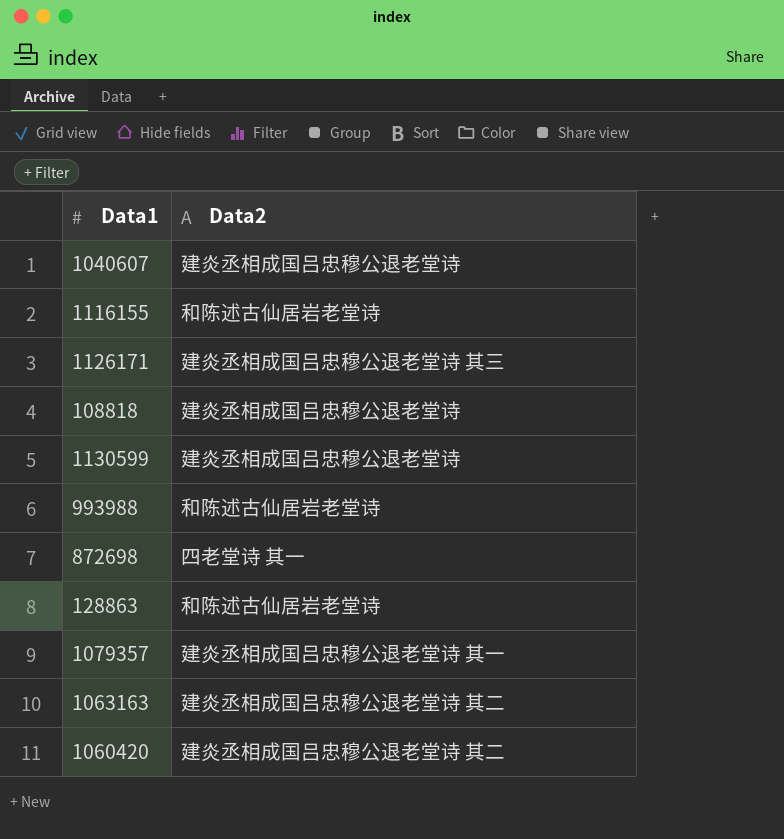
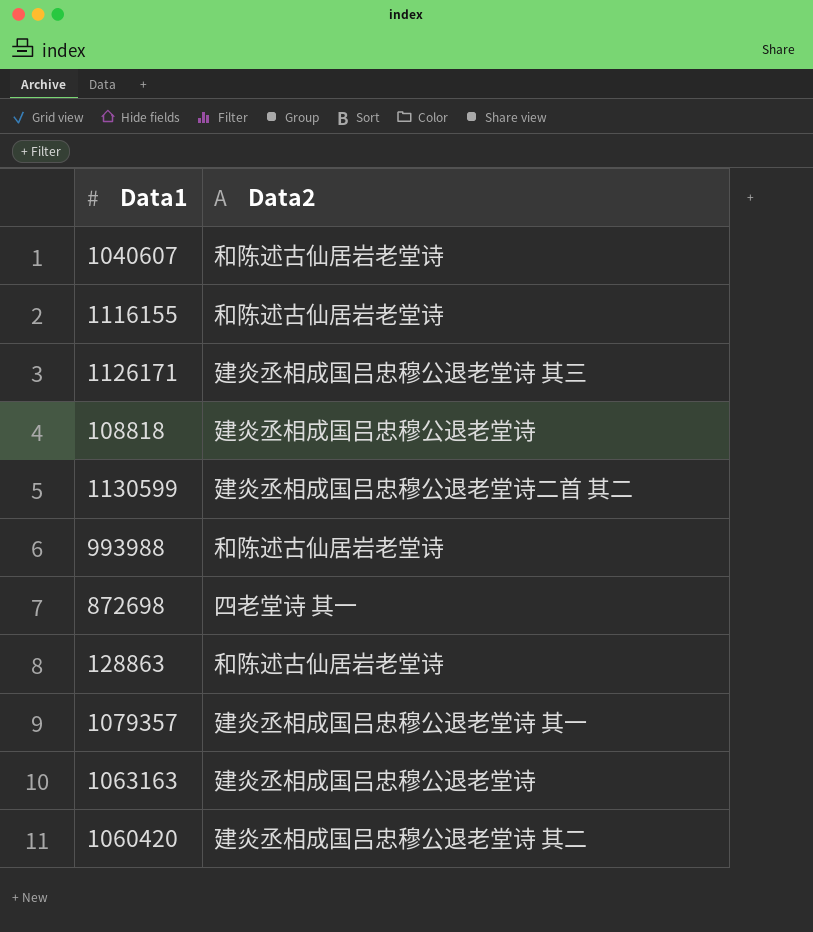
1040607 | Data2: 建炎丞相成国吕忠穆公退老堂诗 -> 和陈述古仙居岩老堂诗
1130599 | Data2: 建炎丞相成国吕忠穆公退老堂诗 -> 建炎丞相成国吕忠穆公退老堂诗二首 其二
1063163 | Data2: 建炎丞相成国吕忠穆公退老堂诗 其二 -> 建炎丞相成国吕忠穆公退老堂诗

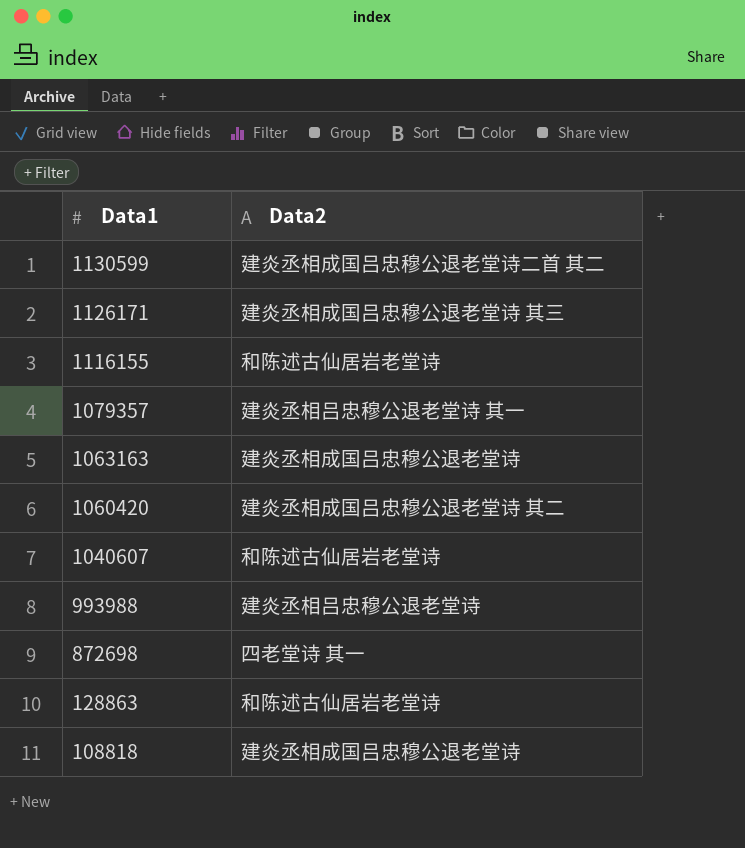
row order: none -> Data1 descending
1079357 | Data2: 建炎丞相成国吕忠穆公退老堂诗 其一 -> 建炎丞相吕忠穆公退老堂诗 其一
993988 | Data2: 和陈述古仙居岩老堂诗 -> 建炎丞相吕忠穆公退老堂诗

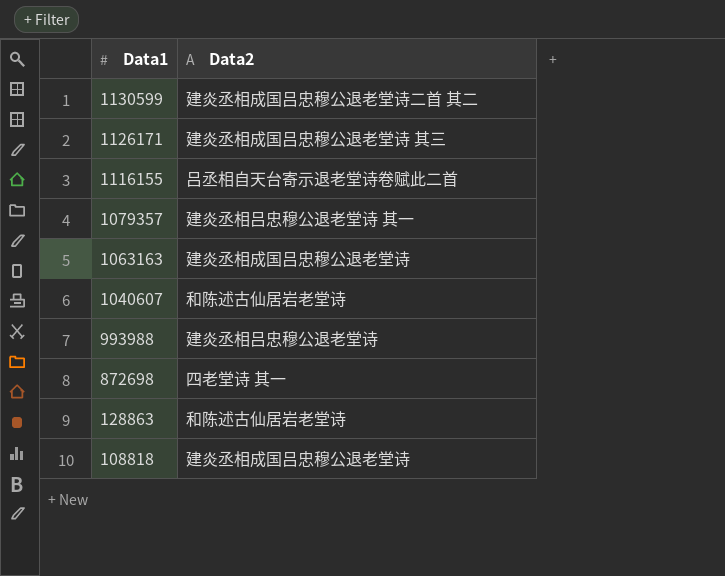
row 1060420: 建炎丞相成国吕忠穆公退老堂诗 其二 -> none
1116155 | Data2: 和陈述古仙居岩老堂诗 -> 吕丞相自天台寄示退老堂诗卷赋此二首

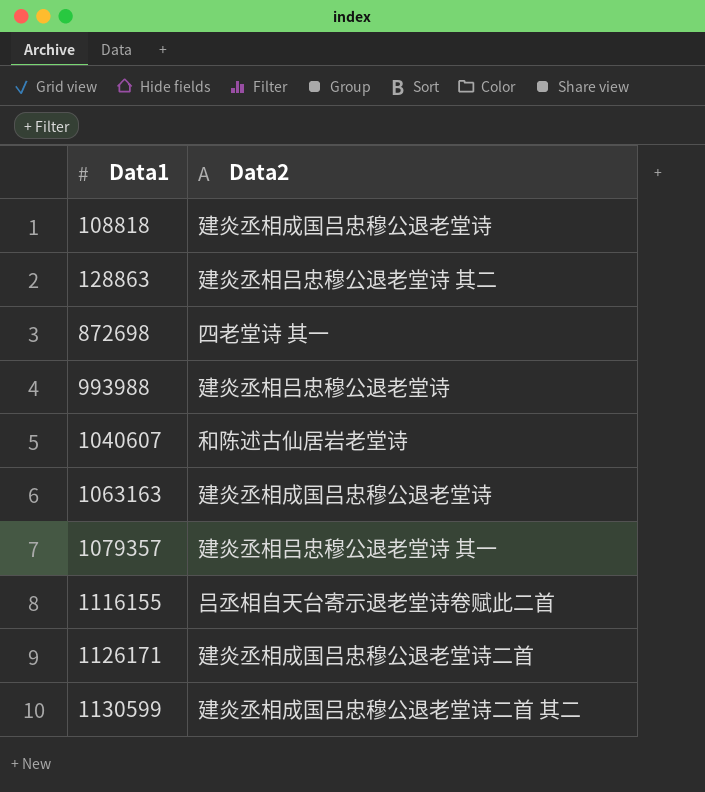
row order: Data1 descending -> Data1 ascending
128863 | Data2: 和陈述古仙居岩老堂诗 -> 建炎丞相吕忠穆公退老堂诗 其二
1126171 | Data2: 建炎丞相成国吕忠穆公退老堂诗 其三 -> 建炎丞相成国吕忠穆公退老堂诗二首

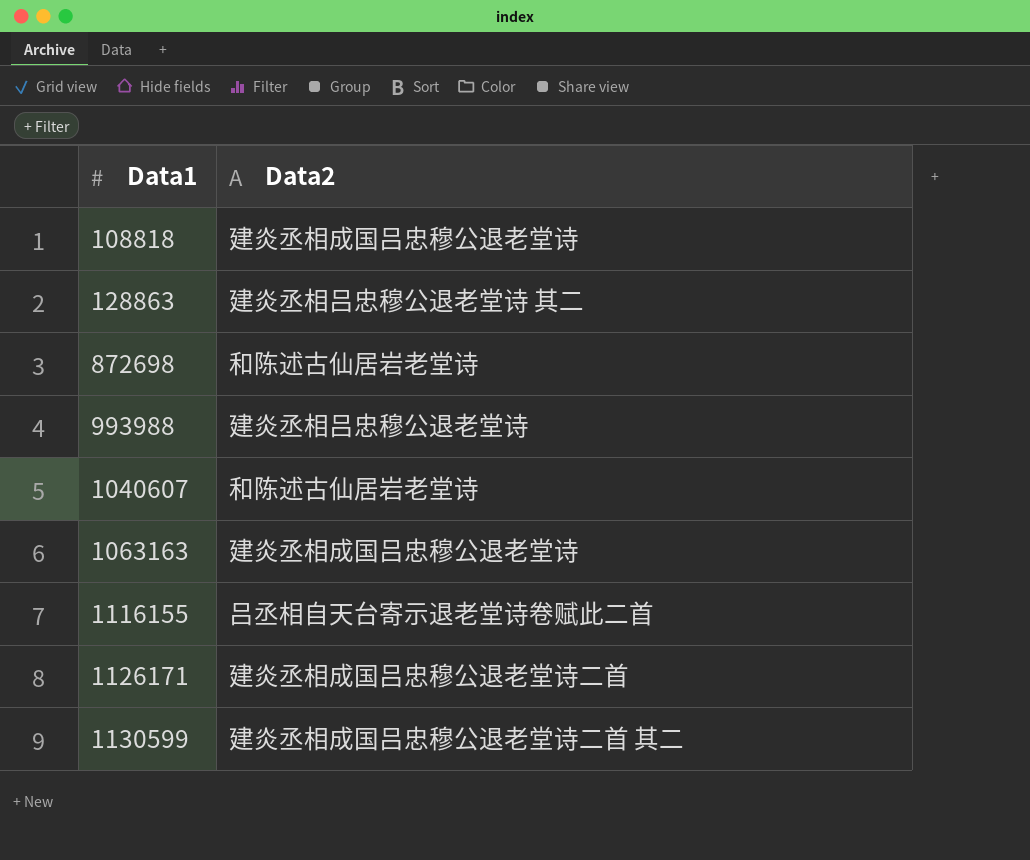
row 1079357: 建炎丞相吕忠穆公退老堂诗 其一 -> none
872698 | Data2: 四老堂诗 其一 -> 和陈述古仙居岩老堂诗

